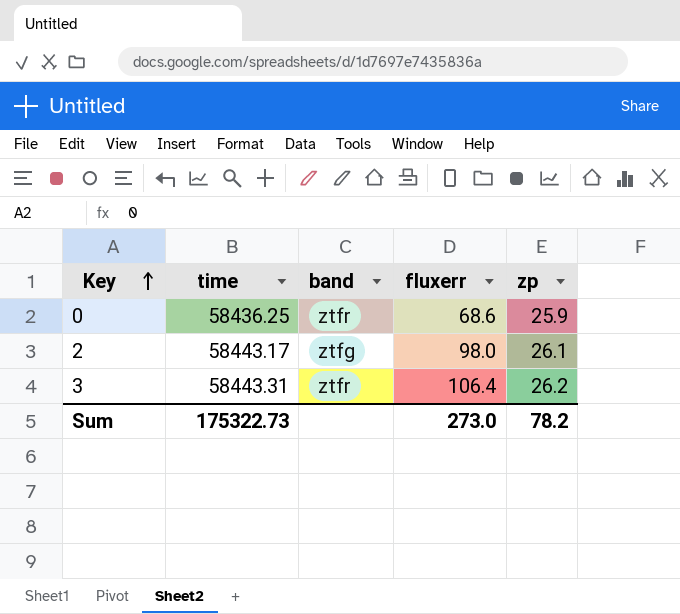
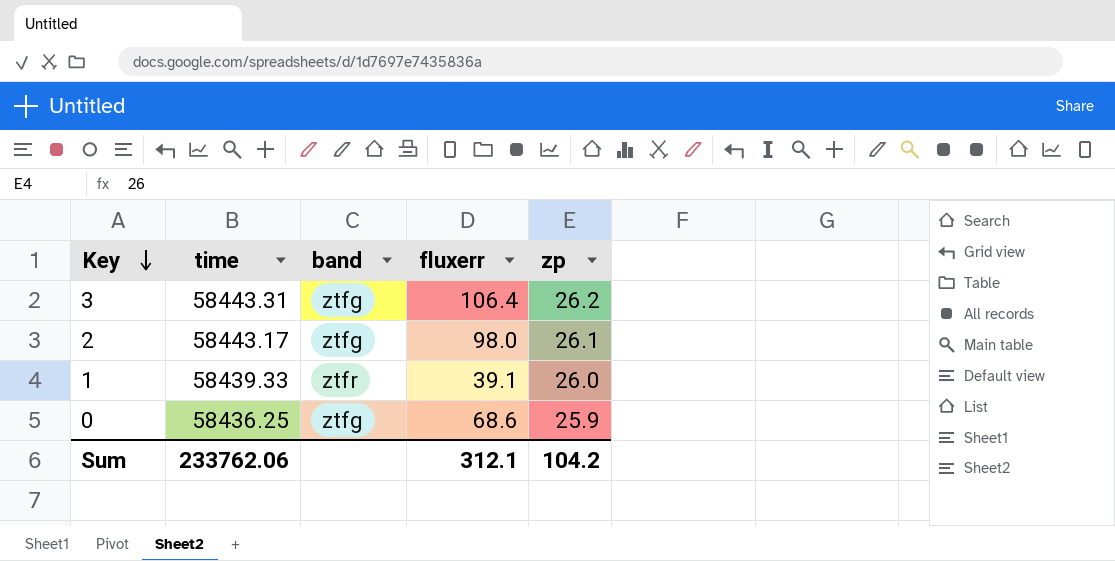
row order: Key ascending -> Key descending
3 | band: ztfr -> ztfg
row 1: none -> 58439.33 | ztfr | 39.1 | 26.0
0 | band: ztfr -> ztfg
Sum | time: 175322.73 -> 233762.06
Sum | fluxerr: 273.0 -> 312.1
Sum | zp: 78.2 -> 104.2

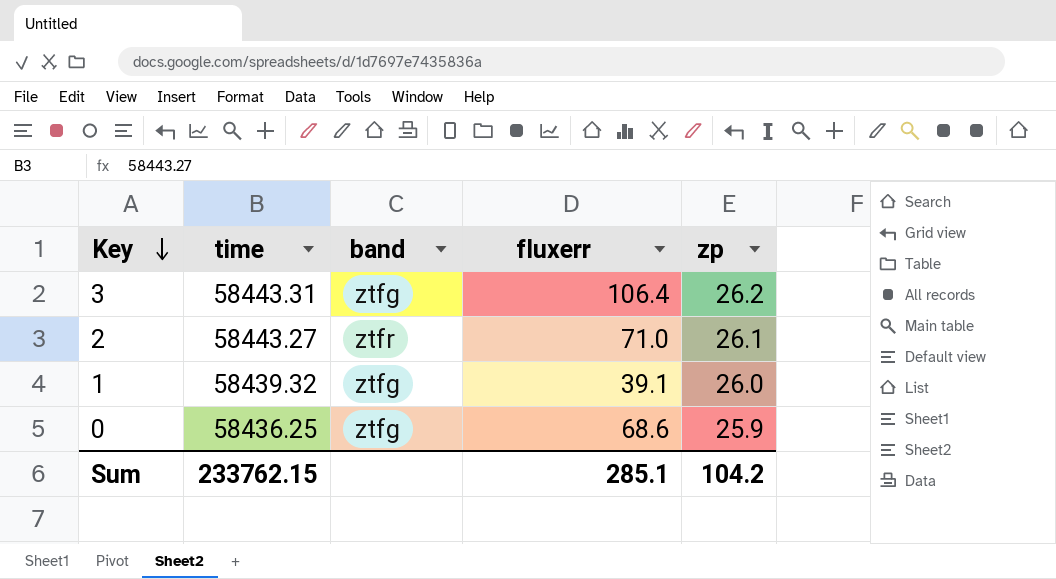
2 | time: 58443.17 -> 58443.27
2 | band: ztfg -> ztfr
2 | fluxerr: 98.0 -> 71.0
1 | time: 58439.33 -> 58439.32
1 | band: ztfr -> ztfg
Sum | time: 233762.06 -> 233762.15
Sum | fluxerr: 312.1 -> 285.1

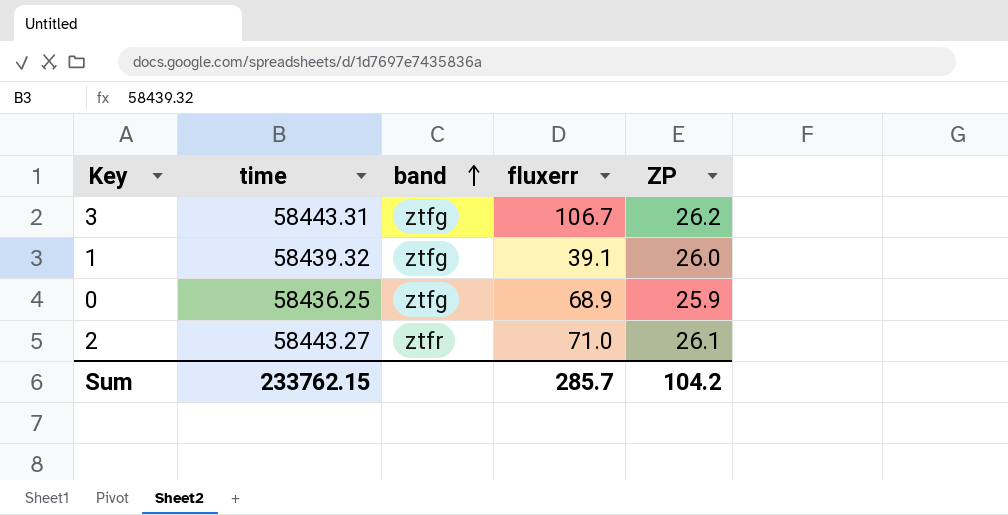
row order: Key descending -> band ascending
column name: zp -> ZP
3 | fluxerr: 106.4 -> 106.7
0 | fluxerr: 68.6 -> 68.9
Sum | fluxerr: 285.1 -> 285.7

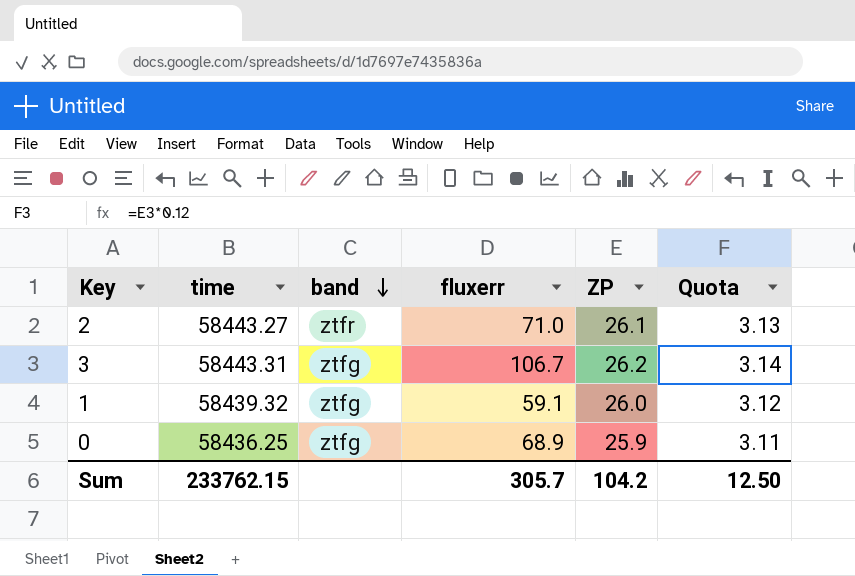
row order: band ascending -> band descending
column Quota | formula: none -> [ZP] * 0.12
1 | fluxerr: 39.1 -> 59.1
Sum | fluxerr: 285.7 -> 305.7

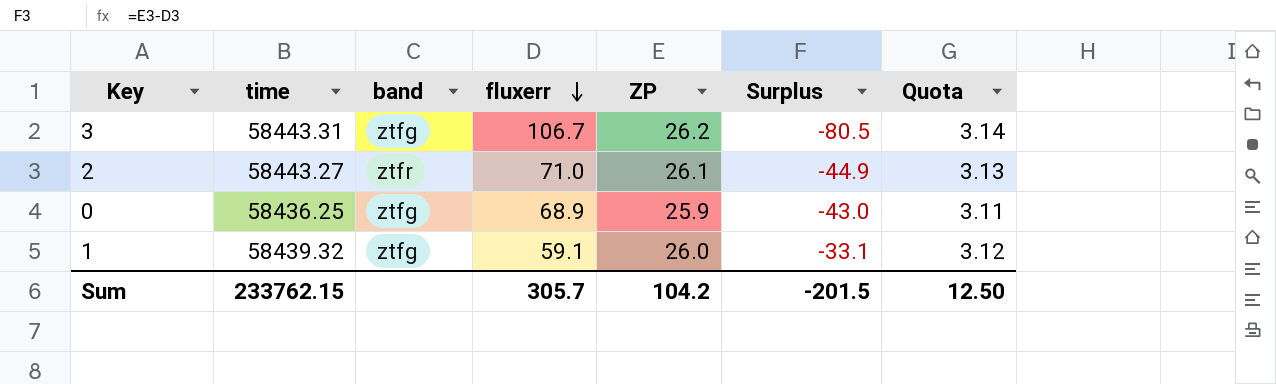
row order: band descending -> fluxerr descending
column Surplus | formula: none -> [ZP] - [fluxerr]

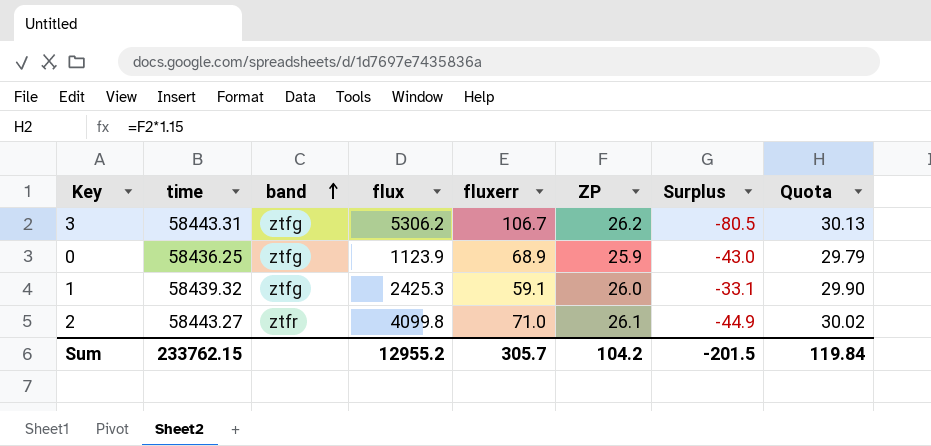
row order: fluxerr descending -> band ascending
column flux | position: none -> 4
column Quota | formula: [ZP] * 0.12 -> [ZP] * 1.15
Sum | Quota: 12.50 -> 119.84

